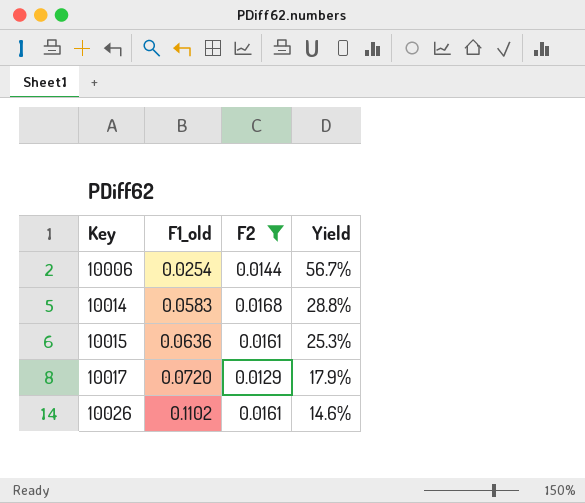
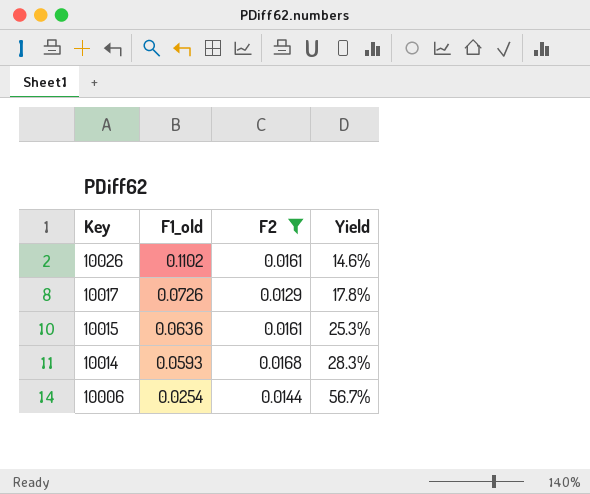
row order: Key ascending -> Key descending
10017 | F1_old: 0.0720 -> 0.0726
10017 | Yield: 17.9% -> 17.8%
10014 | F1_old: 0.0583 -> 0.0593
10014 | Yield: 28.8% -> 28.3%

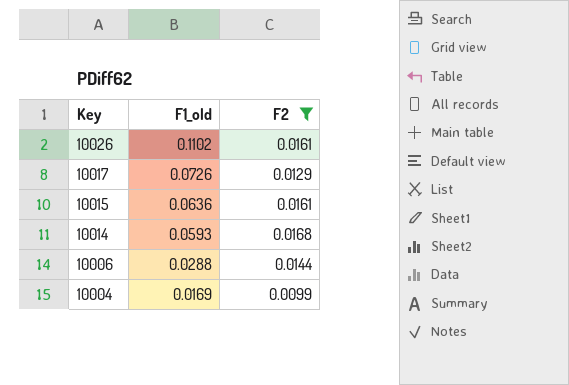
column Yield | formula: [F2] / [F1_old] -> none
10006 | F1_old: 0.0254 -> 0.0288
row 10004: none -> 0.0169 | 0.0099

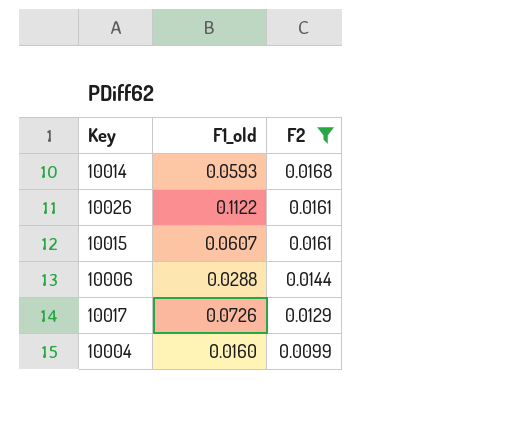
row order: Key descending -> F2 descending
10026 | F1_old: 0.1102 -> 0.1122
10015 | F1_old: 0.0636 -> 0.0607
10004 | F1_old: 0.0169 -> 0.0160

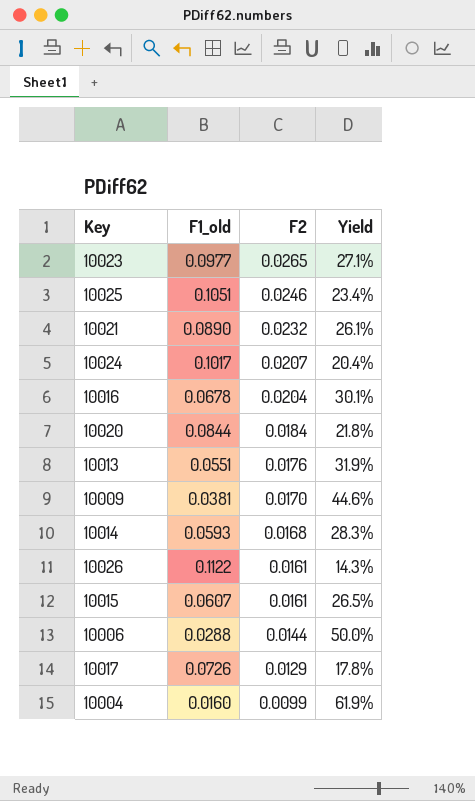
filter: F2 <= 0.0168 -> none
column Yield | formula: none -> [F2] / [F1_old]

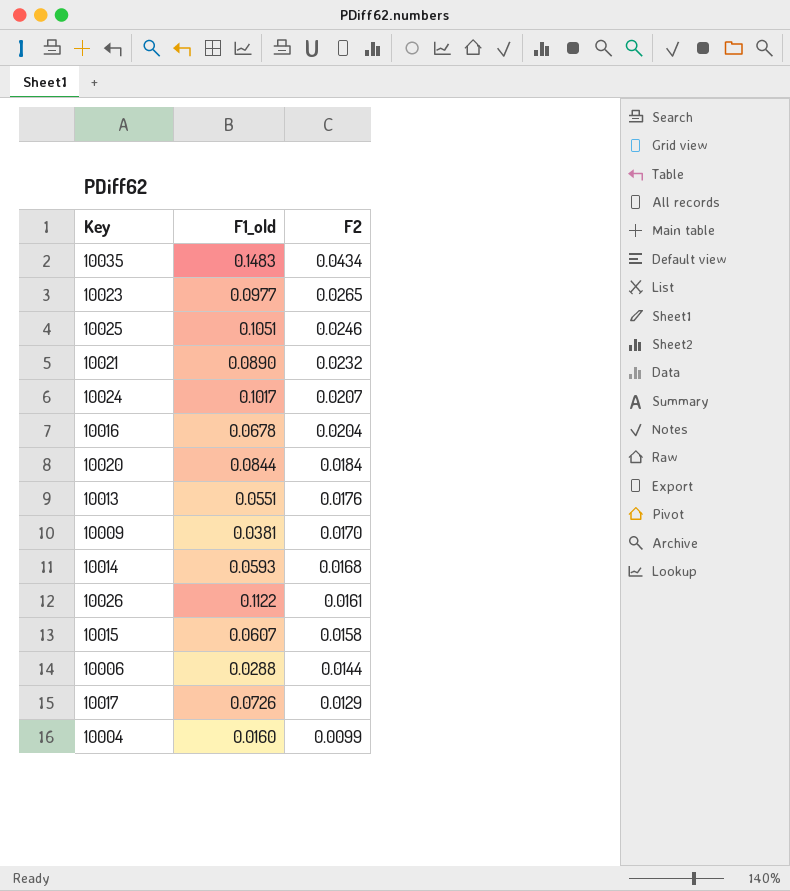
column Yield | formula: [F2] / [F1_old] -> none
row 10035: none -> 0.1483 | 0.0434
10015 | F2: 0.0161 -> 0.0158

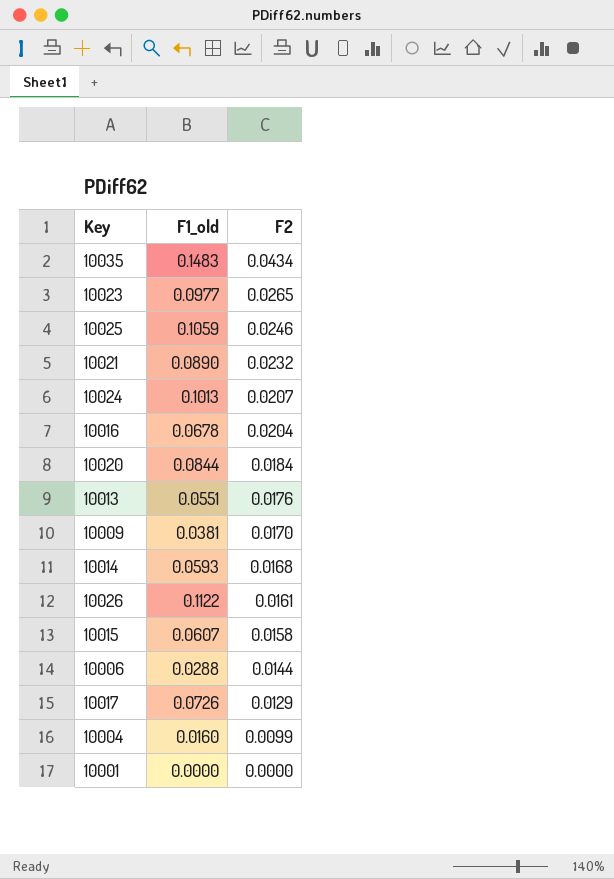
10025 | F1_old: 0.1051 -> 0.1059
10024 | F1_old: 0.1017 -> 0.1013
row 10001: none -> 0.0000 | 0.0000

